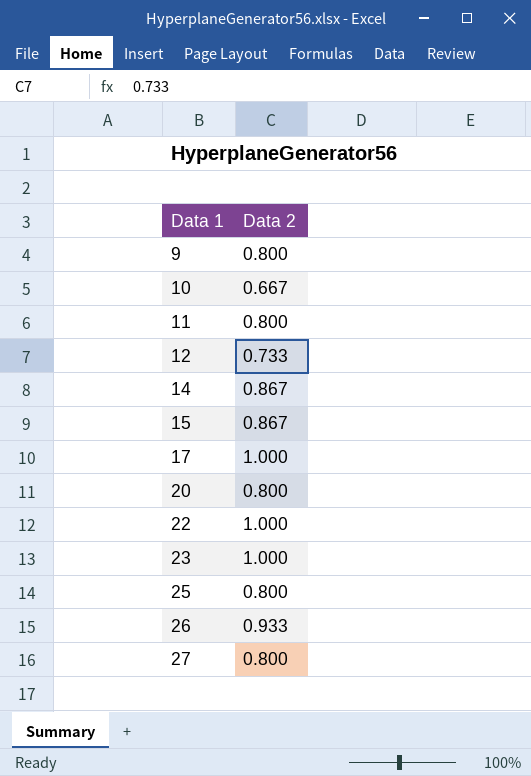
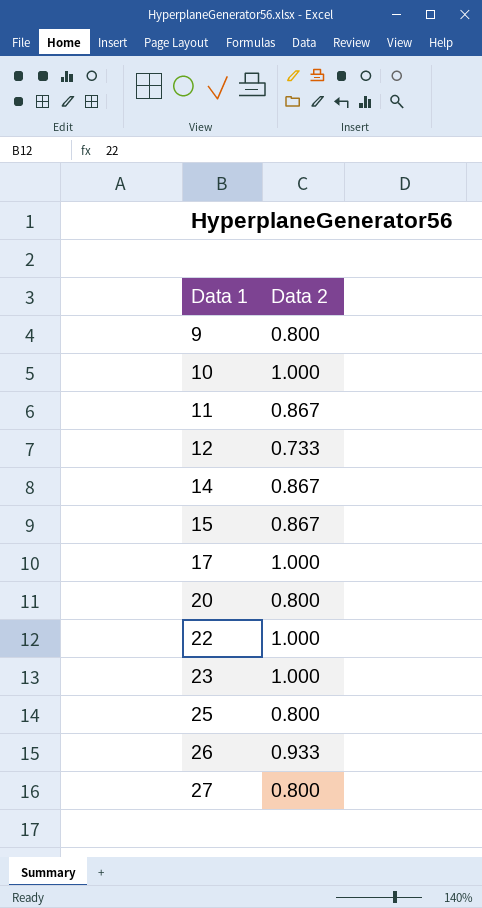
10 | Data 2: 0.667 -> 1.000
11 | Data 2: 0.800 -> 0.867

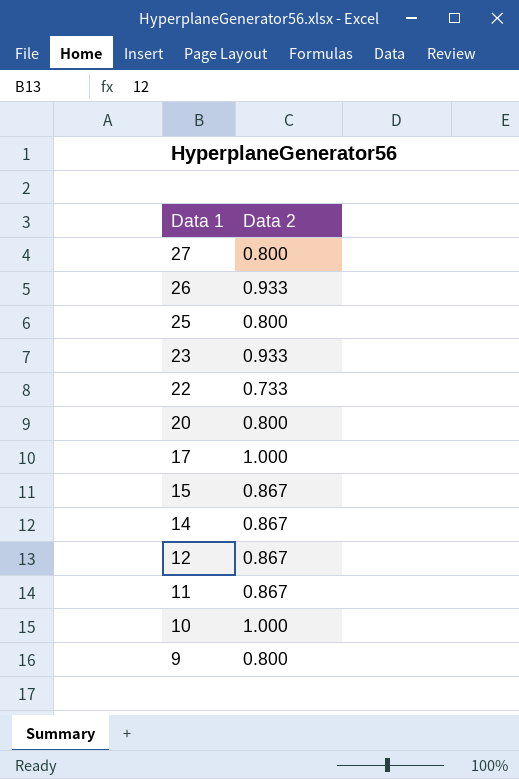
row order: Data 1 ascending -> Data 1 descending
23 | Data 2: 1.000 -> 0.933
22 | Data 2: 1.000 -> 0.733
12 | Data 2: 0.733 -> 0.867

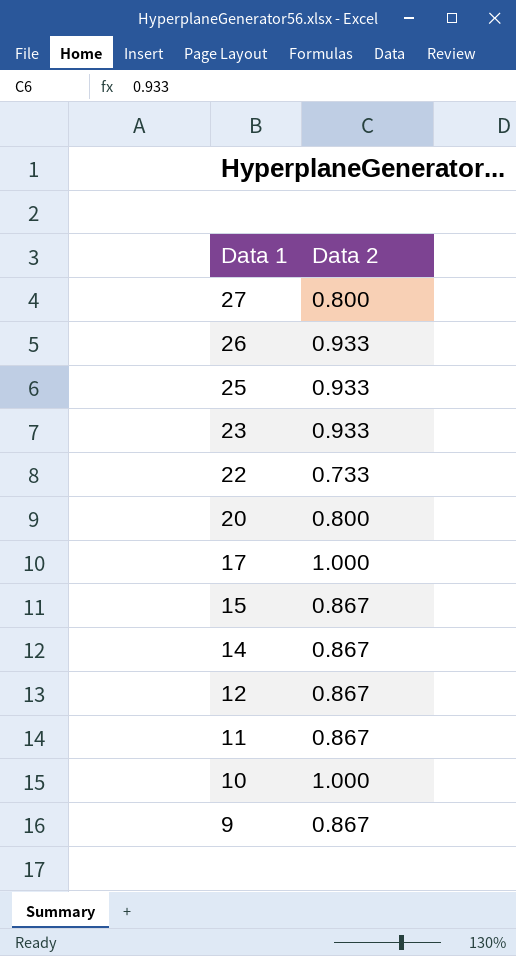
25 | Data 2: 0.800 -> 0.933
9 | Data 2: 0.800 -> 0.867

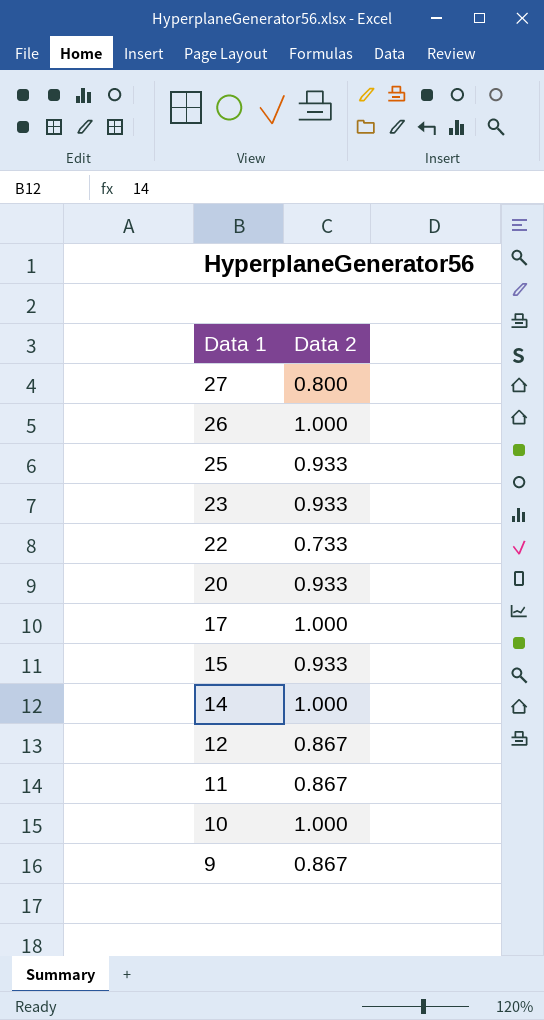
26 | Data 2: 0.933 -> 1.000
20 | Data 2: 0.800 -> 0.933
15 | Data 2: 0.867 -> 0.933
14 | Data 2: 0.867 -> 1.000

